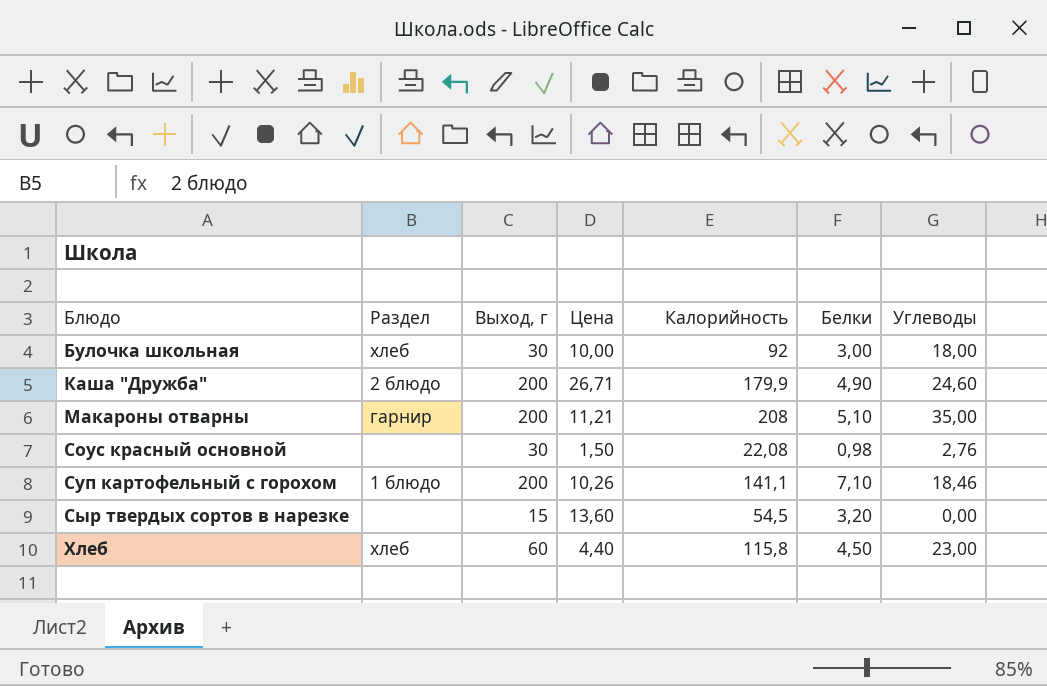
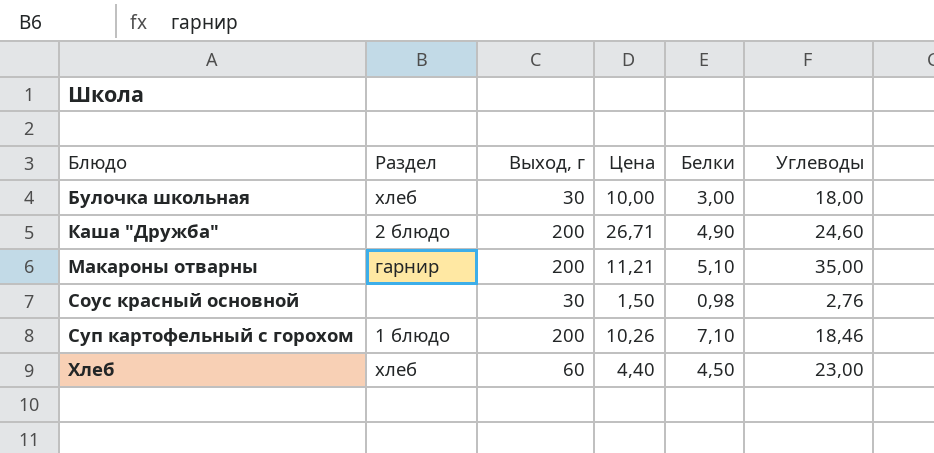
column Калорийность | position: 5 -> none
row Сыр твердых сортов в нарезке: none | 15 | 13,60 | 54,5 | 3,20 | 0,00 -> none

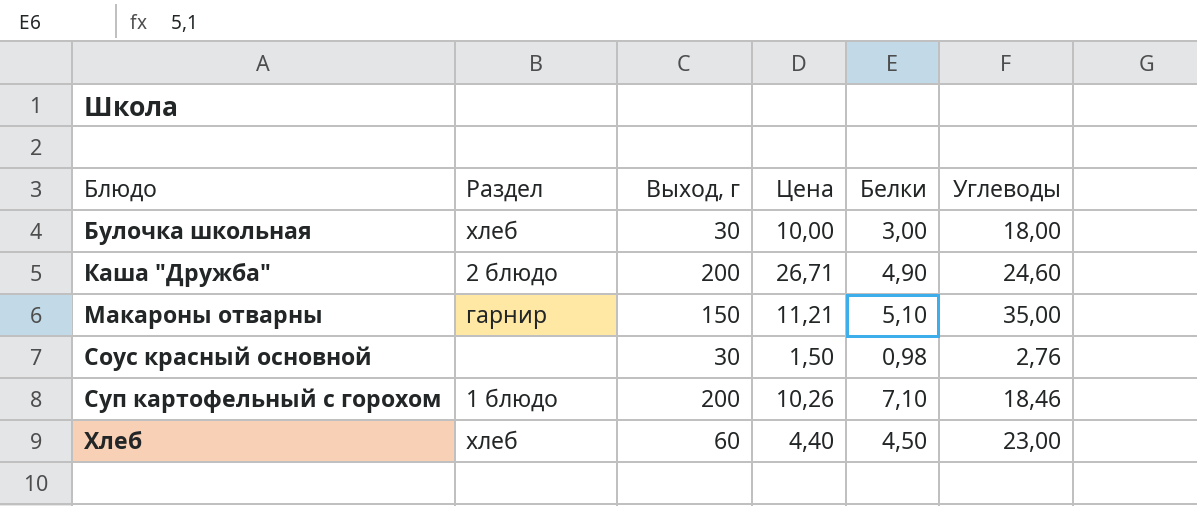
Макароны отварны | Выход, г: 200 -> 150

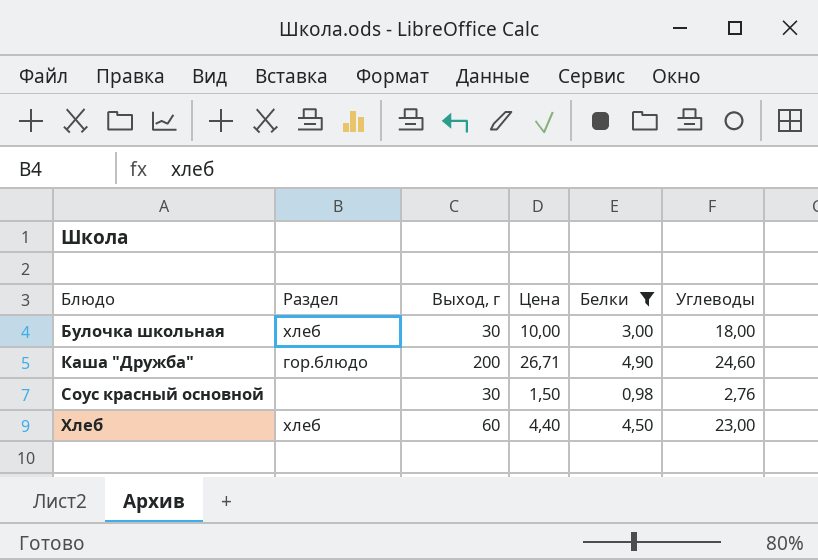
filter: none -> Белки <= 4,90
Каша "Дружба" | Раздел: 2 блюдо -> гор.блюдо

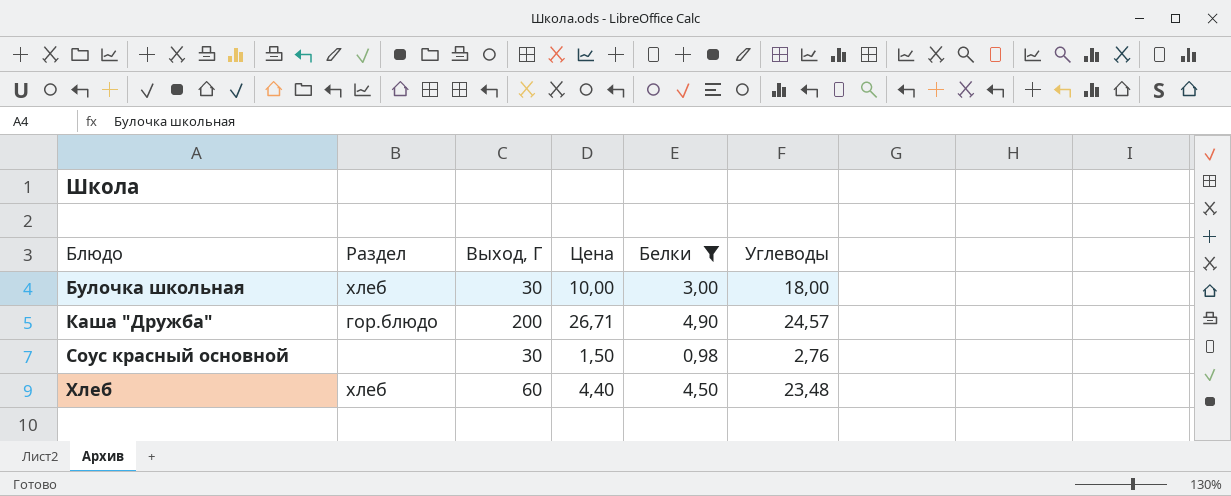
column name: Выход, г -> Выход, Г
Каша "Дружба" | Углеводы: 24,60 -> 24,57
Хлеб | Углеводы: 23,00 -> 23,48

